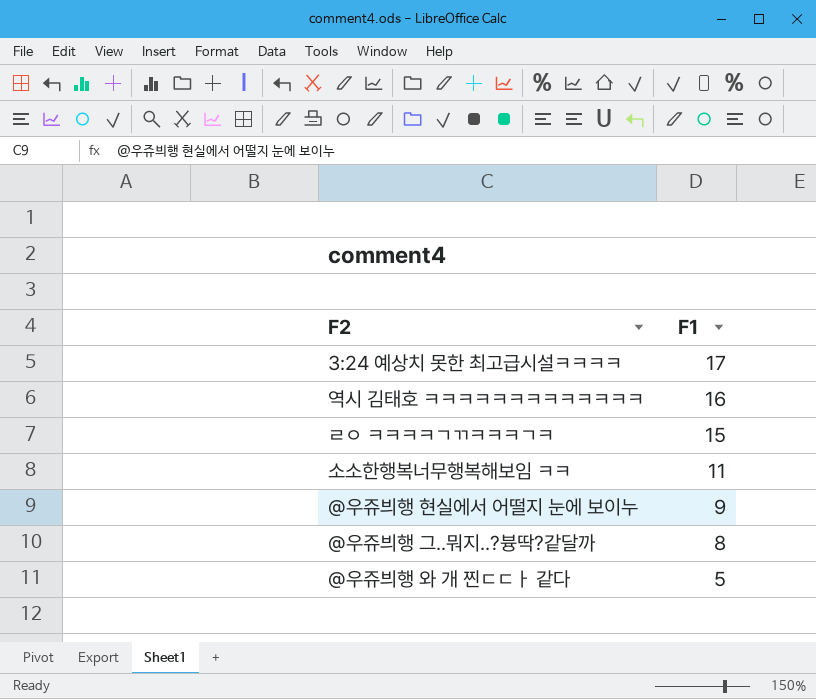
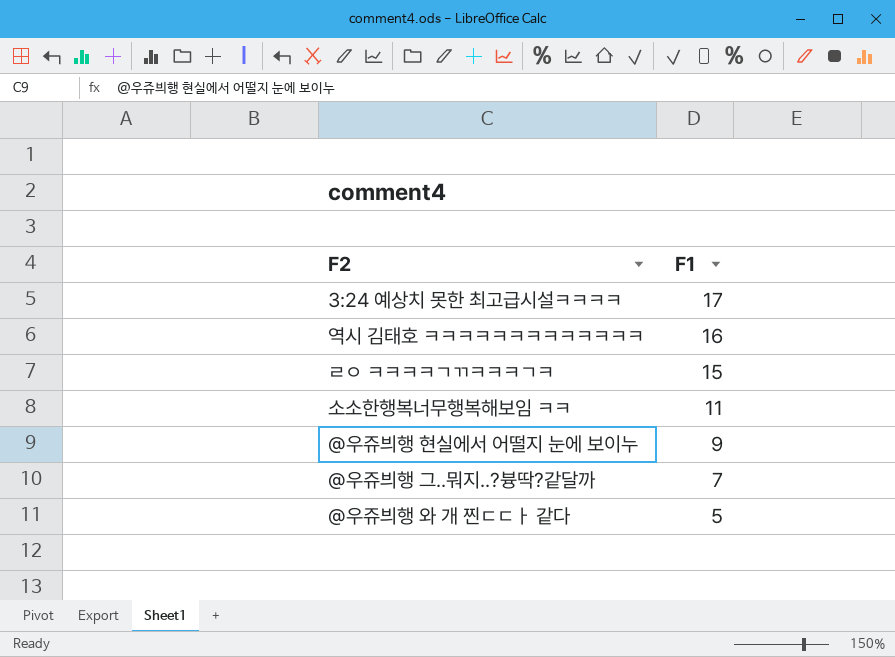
@우쥬븨행 그..뭐지..?븅딱?같달까 | F1: 8 -> 7

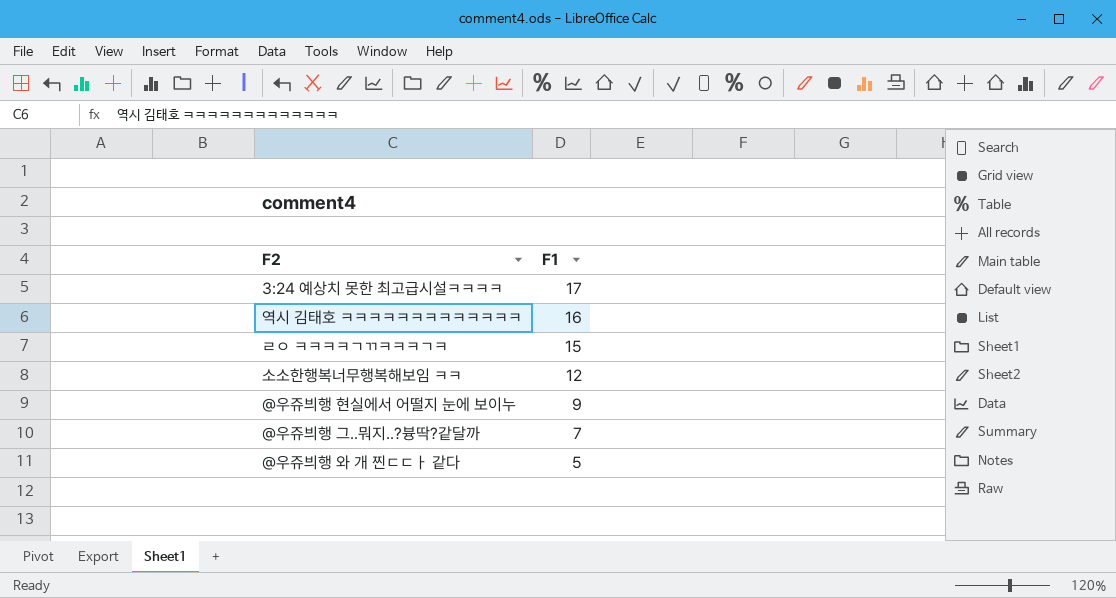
소소한행복너무행복해보임 ㅋㅋ | F1: 11 -> 12

